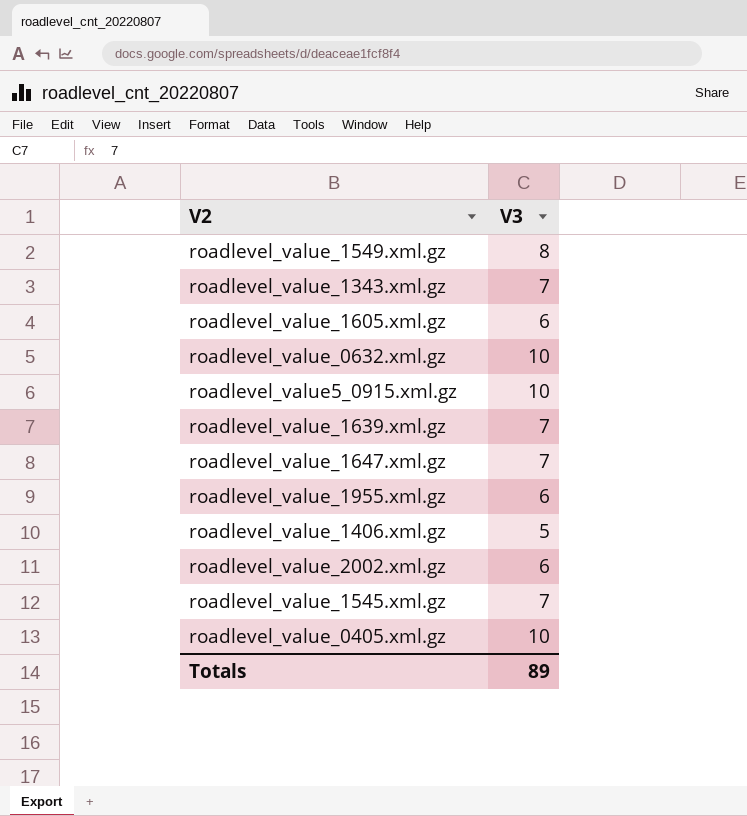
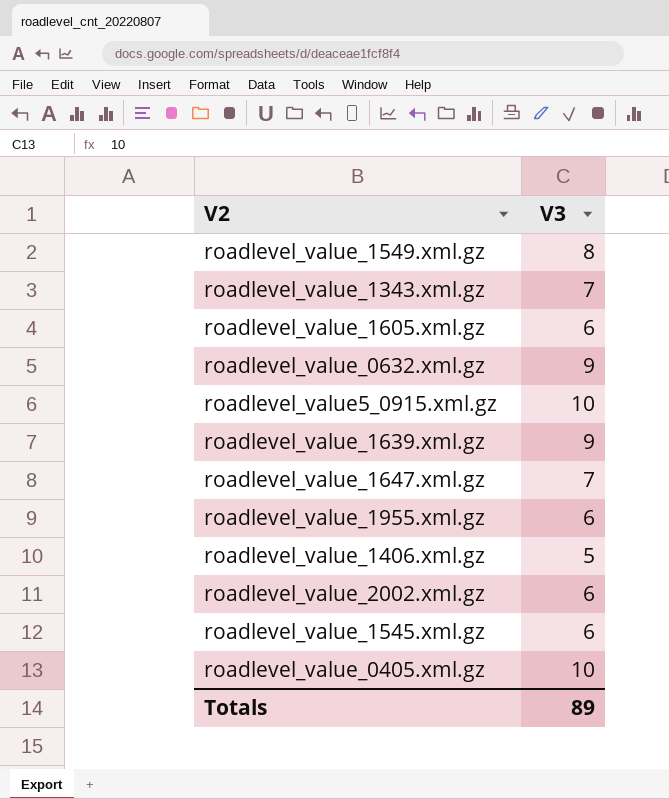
roadlevel_value_0632.xml.gz | V3: 10 -> 9
roadlevel_value_1639.xml.gz | V3: 7 -> 9
roadlevel_value_1545.xml.gz | V3: 7 -> 6

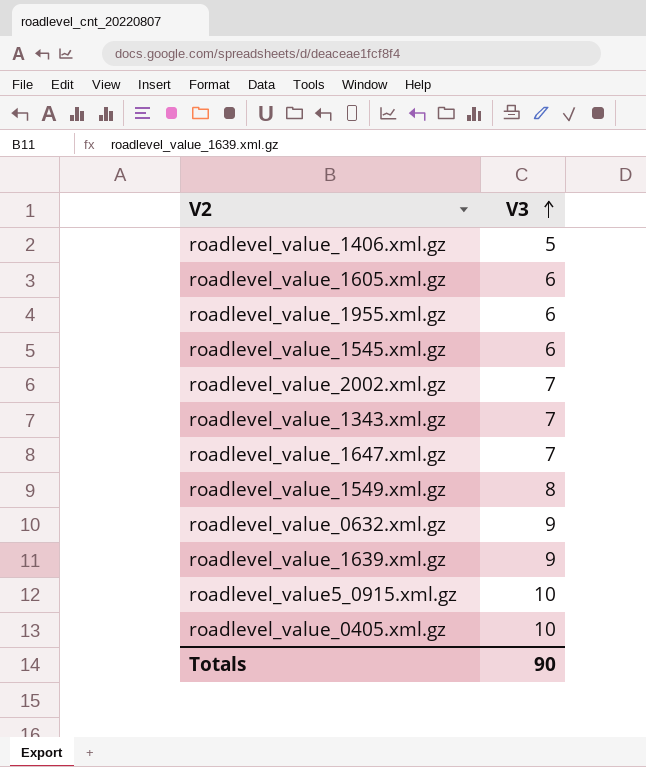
row order: none -> V3 ascending
roadlevel_value_2002.xml.gz | V3: 6 -> 7
Totals | V3: 89 -> 90

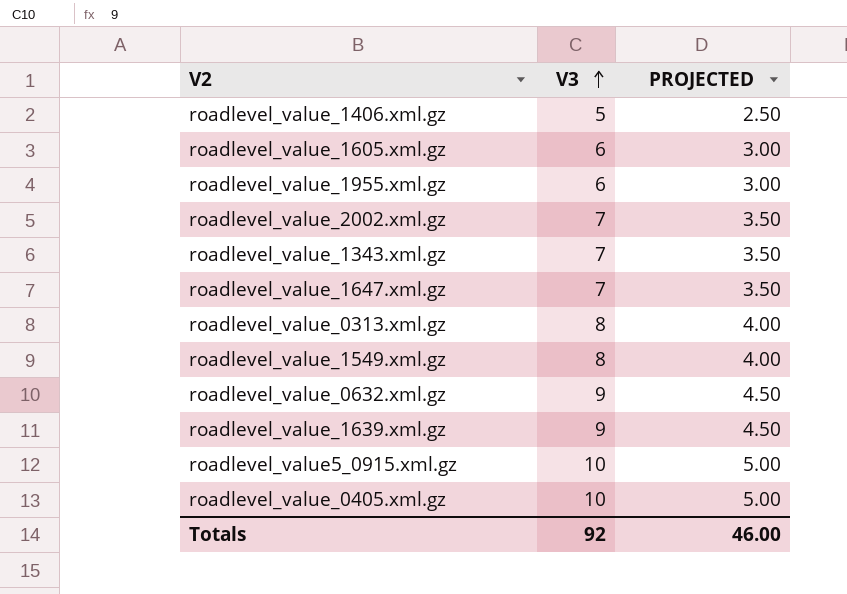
column PROJECTED | formula: none -> [V3] * 0.5
row roadlevel_value_1545.xml.gz: 6 -> none
row roadlevel_value_0313.xml.gz: none -> 8 | 4.00
Totals | V3: 90 -> 92

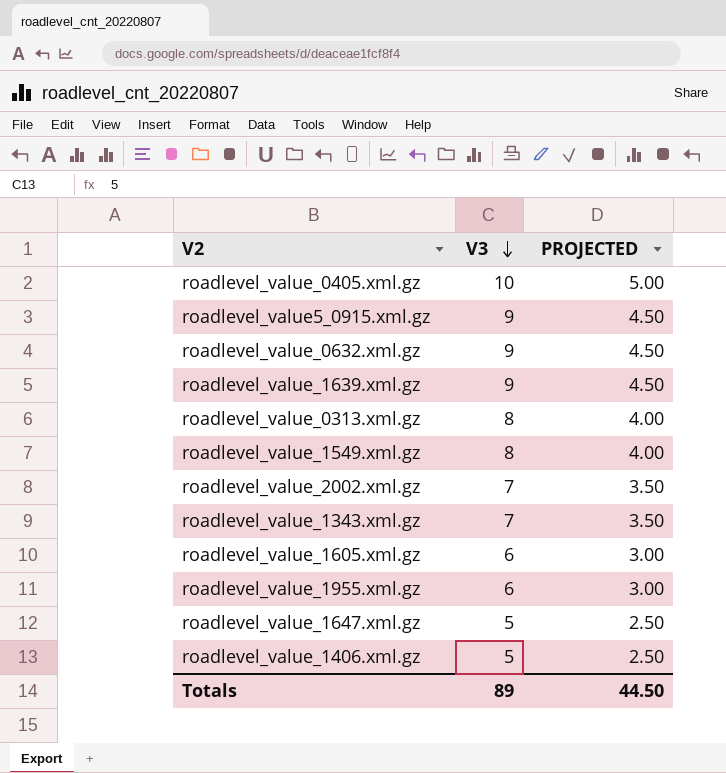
row order: V3 ascending -> V3 descending
roadlevel_value5_0915.xml.gz | V3: 10 -> 9
roadlevel_value5_0915.xml.gz | PROJECTED: 5.00 -> 4.50
roadlevel_value_1647.xml.gz | V3: 7 -> 5
roadlevel_value_1647.xml.gz | PROJECTED: 3.50 -> 2.50
Totals | V3: 92 -> 89
Totals | PROJECTED: 46.00 -> 44.50

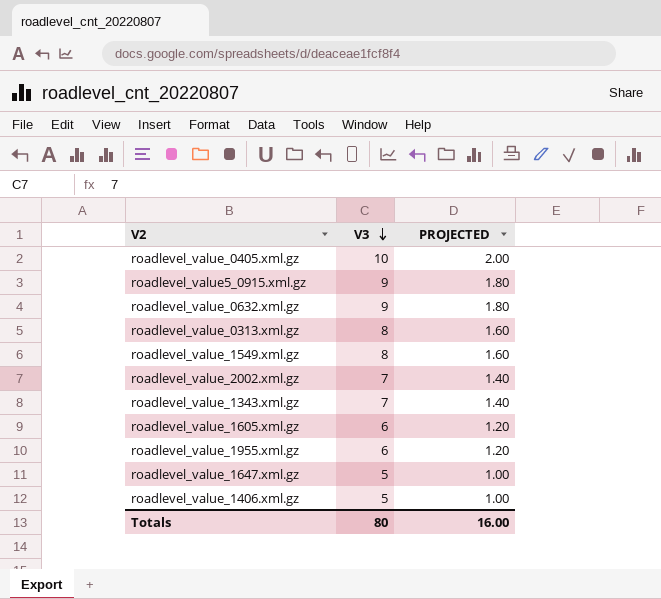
column PROJECTED | formula: [V3] * 0.5 -> [V3] * 0.2
row roadlevel_value_1639.xml.gz: 9 | 4.50 -> none
Totals | V3: 89 -> 80
Totals | PROJECTED: 44.50 -> 16.00

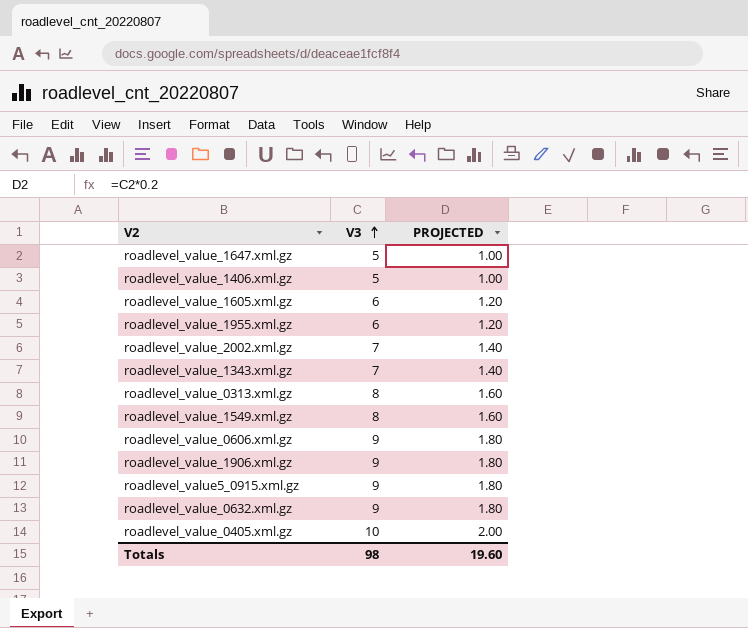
row order: V3 descending -> V3 ascending
row roadlevel_value_0606.xml.gz: none -> 9 | 1.80
row roadlevel_value_1906.xml.gz: none -> 9 | 1.80
Totals | V3: 80 -> 98
Totals | PROJECTED: 16.00 -> 19.60

